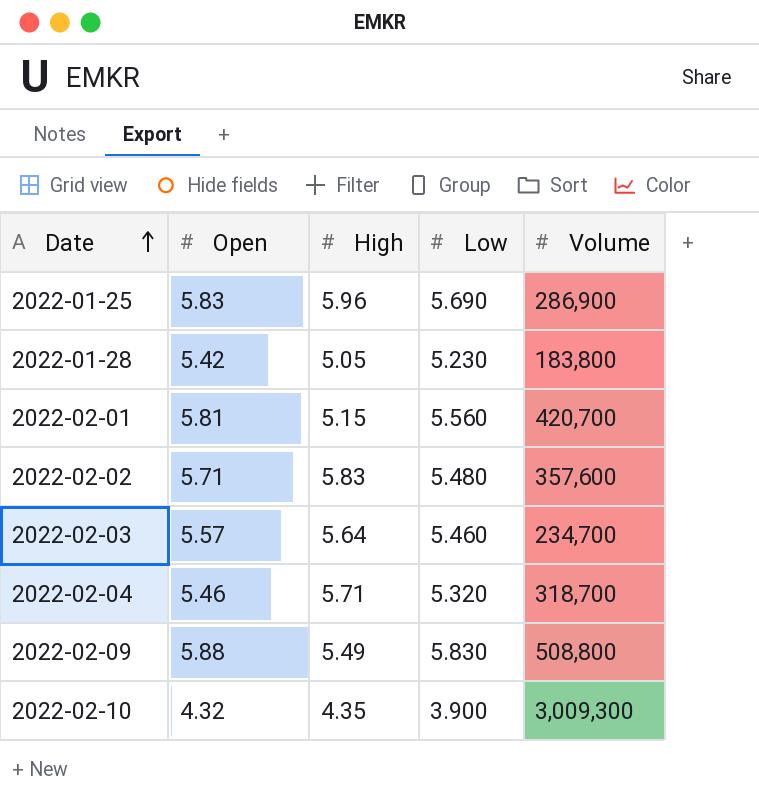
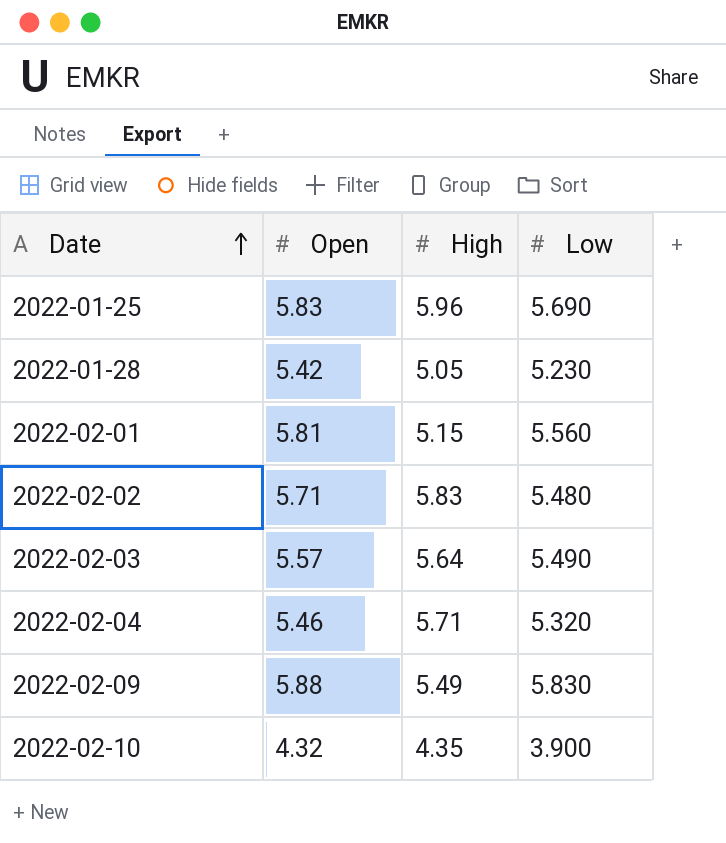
column Volume | position: 5 -> none
2022-02-03 | Low: 5.460 -> 5.490

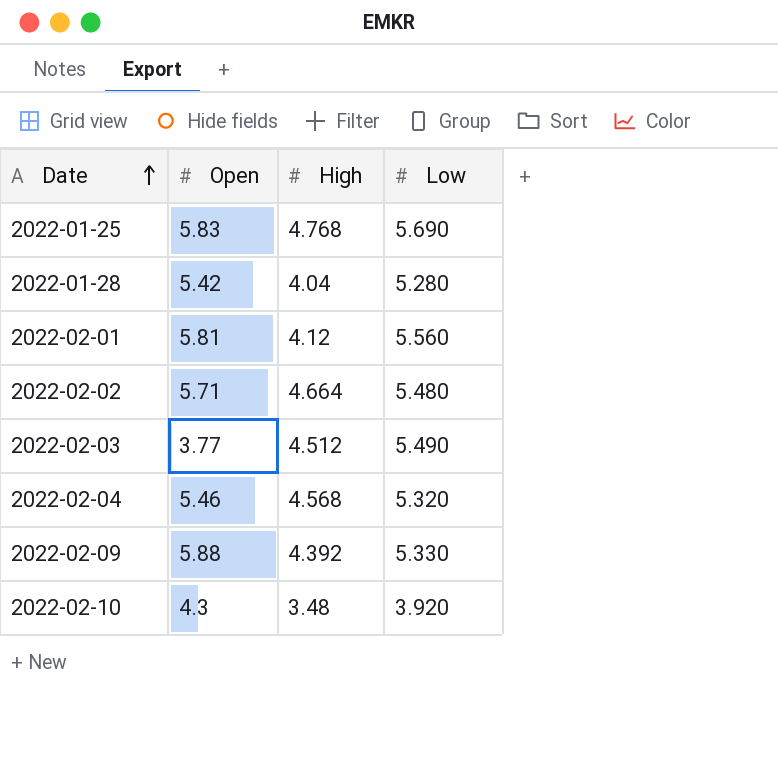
2022-01-25 | High: 5.96 -> 4.768
2022-01-28 | High: 5.05 -> 4.04
2022-01-28 | Low: 5.230 -> 5.280
2022-02-01 | High: 5.15 -> 4.12
2022-02-02 | High: 5.83 -> 4.664
2022-02-03 | Open: 5.57 -> 3.77
2022-02-03 | High: 5.64 -> 4.512
2022-02-04 | High: 5.71 -> 4.568
2022-02-09 | High: 5.49 -> 4.392
2022-02-09 | Low: 5.830 -> 5.330
2022-02-10 | Open: 4.32 -> 4.3
2022-02-10 | High: 4.35 -> 3.48
2022-02-10 | Low: 3.900 -> 3.920

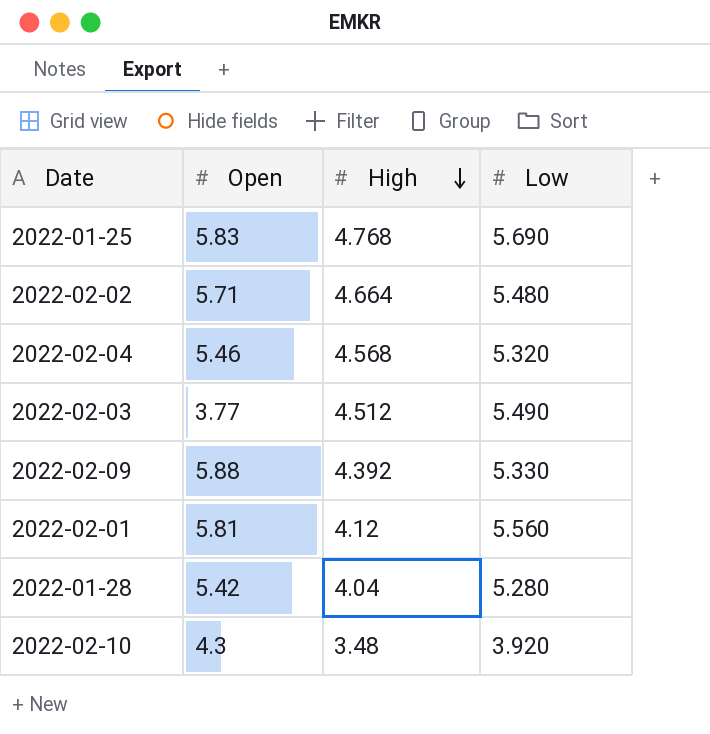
row order: Date ascending -> High descending

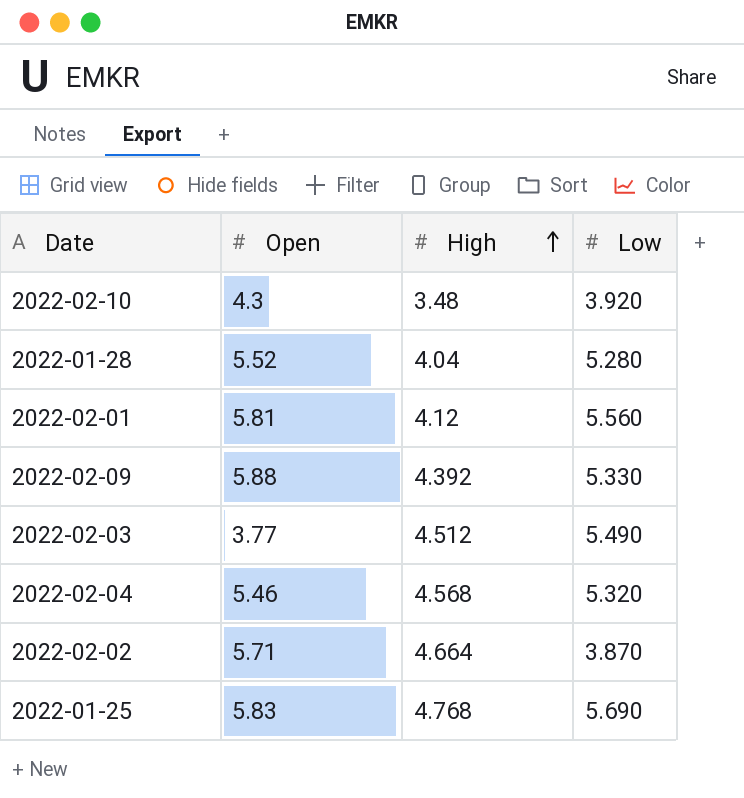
row order: High descending -> High ascending
2022-01-28 | Open: 5.42 -> 5.52
2022-02-02 | Low: 5.480 -> 3.870

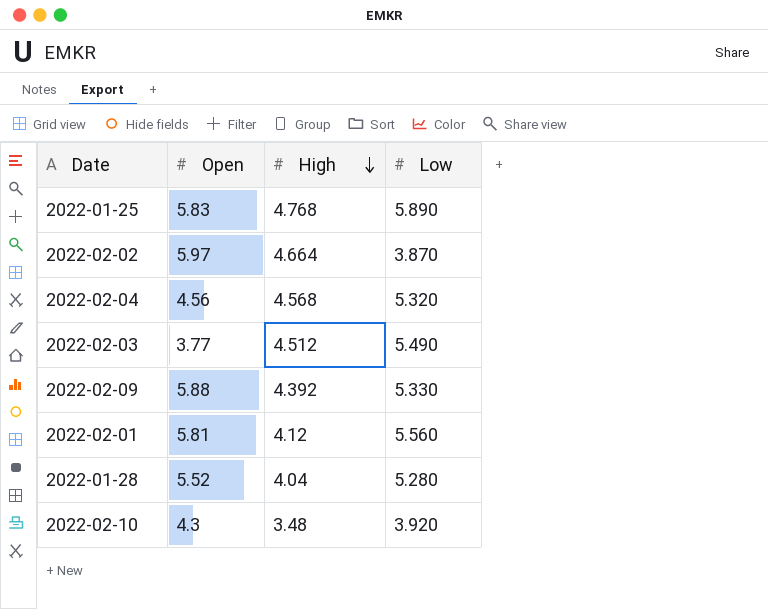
row order: High ascending -> High descending
2022-01-25 | Low: 5.690 -> 5.890
2022-02-02 | Open: 5.71 -> 5.97
2022-02-04 | Open: 5.46 -> 4.56

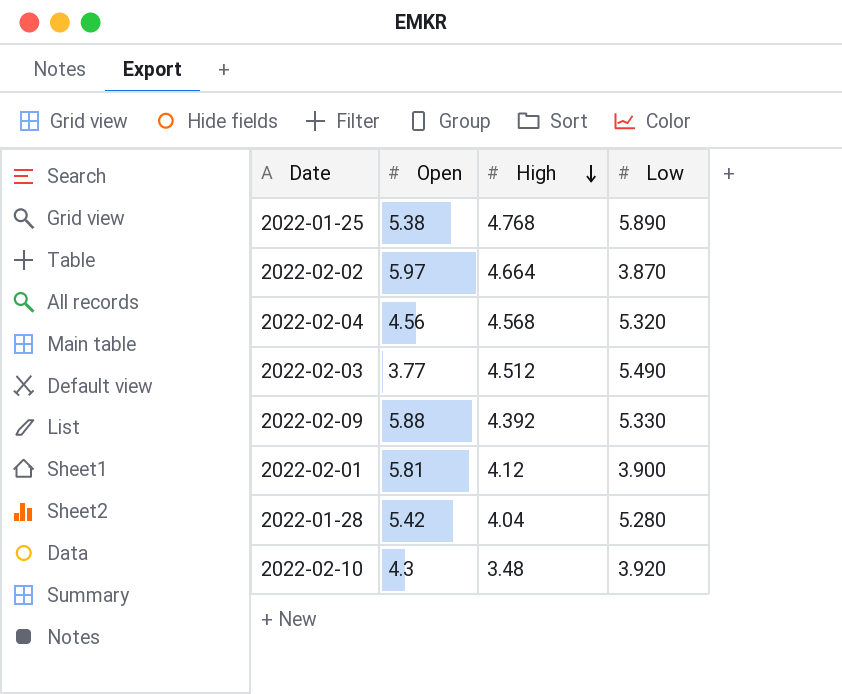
2022-01-25 | Open: 5.83 -> 5.38
2022-02-01 | Low: 5.560 -> 3.900
2022-01-28 | Open: 5.52 -> 5.42

